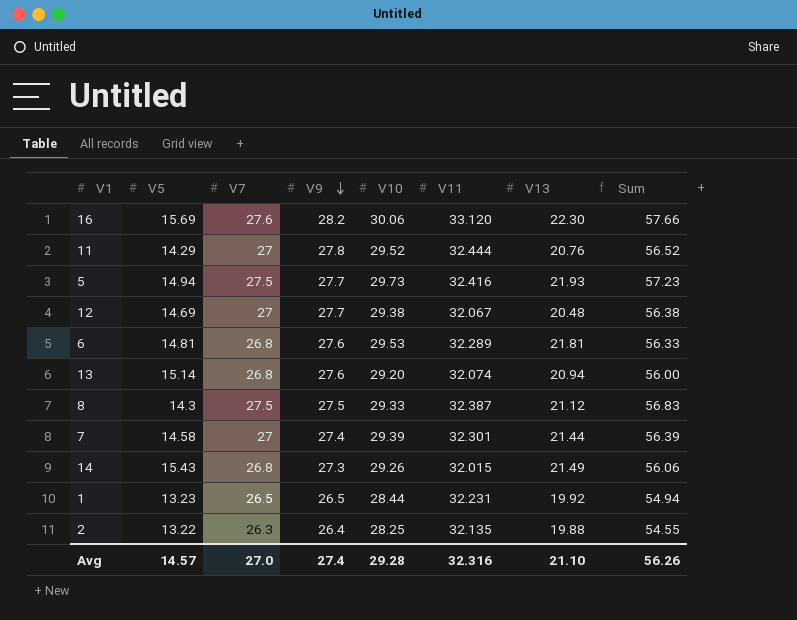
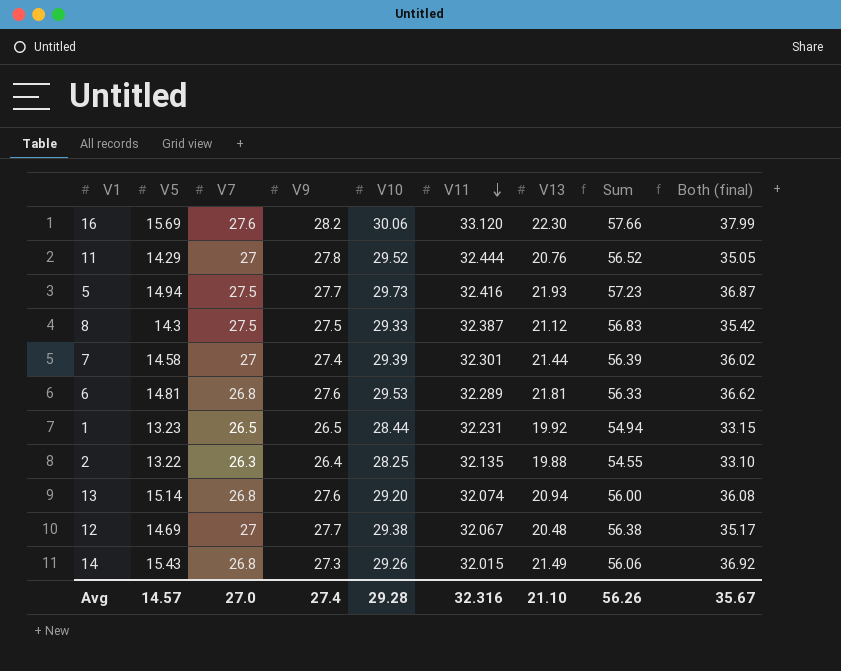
row order: V9 descending -> V11 descending
column Both (final) | formula: none -> [V5] + [V13]

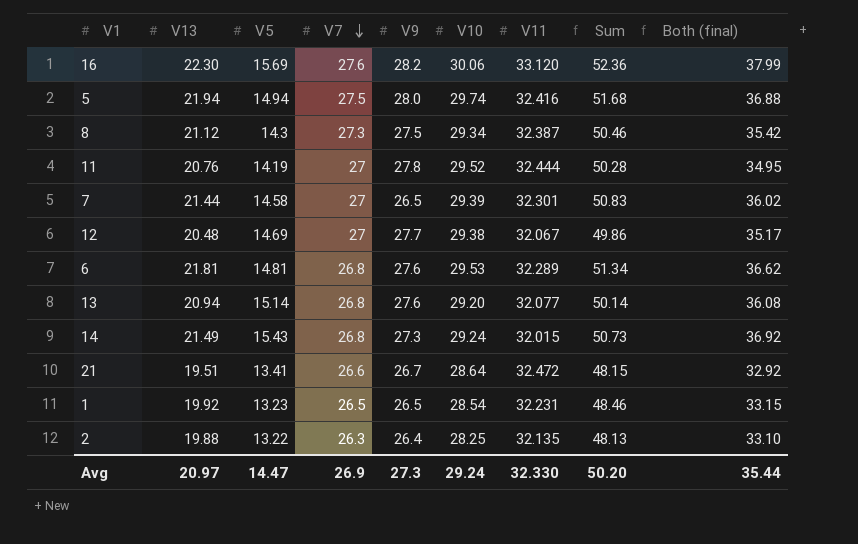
row order: V11 descending -> V7 descending
column V13 | position: 7 -> 2
column Sum | formula: [V7] + [V10] -> [V13] + [V10]
5 | V13: 21.93 -> 21.94
5 | V9: 27.7 -> 28.0
5 | V10: 29.73 -> 29.74
5 | Both (final): 36.87 -> 36.88
8 | V7: 27.5 -> 27.3
8 | V10: 29.33 -> 29.34
11 | V5: 14.29 -> 14.19
11 | Both (final): 35.05 -> 34.95
7 | V9: 27.4 -> 26.5
13 | V11: 32.074 -> 32.077
14 | V10: 29.26 -> 29.24
row 21: none -> 19.51 | 13.41 | 26.6 | 26.7 | 28.64 | 32.472 | 48.15 | 32.92
1 | V10: 28.44 -> 28.54
Avg | V13: 21.10 -> 20.97
Avg | V5: 14.57 -> 14.47
Avg | V7: 27.0 -> 26.9
Avg | V9: 27.4 -> 27.3
Avg | V10: 29.28 -> 29.24
Avg | V11: 32.316 -> 32.330
Avg | Sum: 56.26 -> 50.20
Avg | Both (final): 35.67 -> 35.44

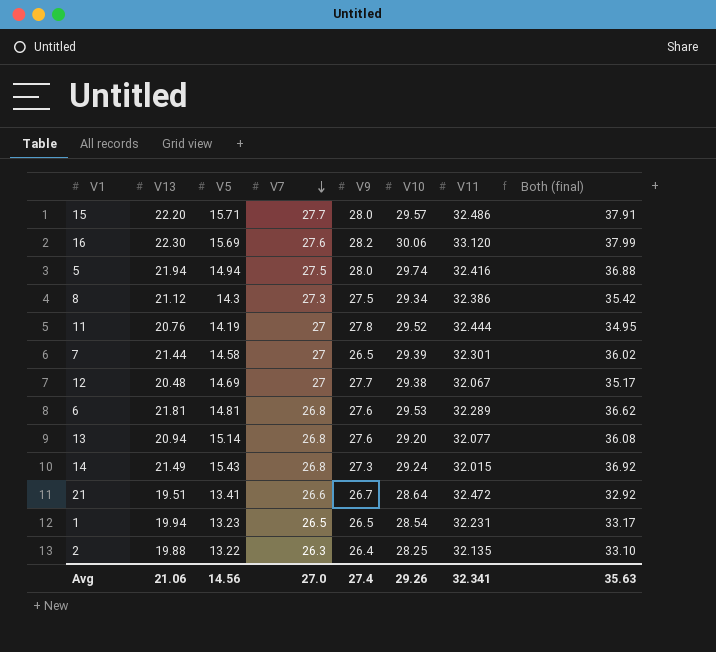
column Sum | formula: [V13] + [V10] -> none
row 15: none -> 22.20 | 15.71 | 27.7 | 28.0 | 29.57 | 32.486 | 37.91
8 | V11: 32.387 -> 32.386
1 | V13: 19.92 -> 19.94
1 | Both (final): 33.15 -> 33.17
Avg | V13: 20.97 -> 21.06
Avg | V5: 14.47 -> 14.56
Avg | V7: 26.9 -> 27.0
Avg | V9: 27.3 -> 27.4
Avg | V10: 29.24 -> 29.26
Avg | V11: 32.330 -> 32.341
Avg | Both (final): 35.44 -> 35.63

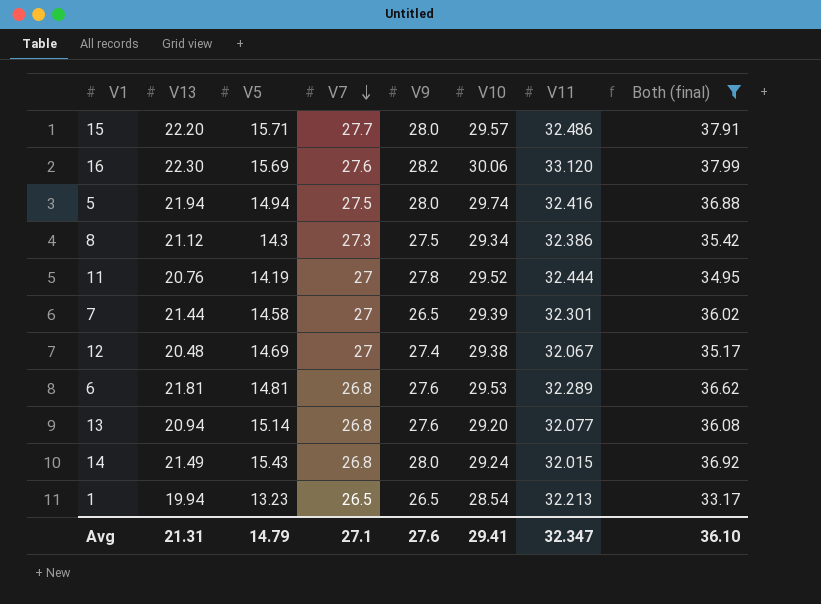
filter: none -> Both (final) >= 33.17
12 | V9: 27.7 -> 27.4
14 | V9: 27.3 -> 28.0
1 | V11: 32.231 -> 32.213
Avg | V13: 21.06 -> 21.31
Avg | V5: 14.56 -> 14.79
Avg | V7: 27.0 -> 27.1
Avg | V9: 27.4 -> 27.6
Avg | V10: 29.26 -> 29.41
Avg | V11: 32.341 -> 32.347
Avg | Both (final): 35.63 -> 36.10

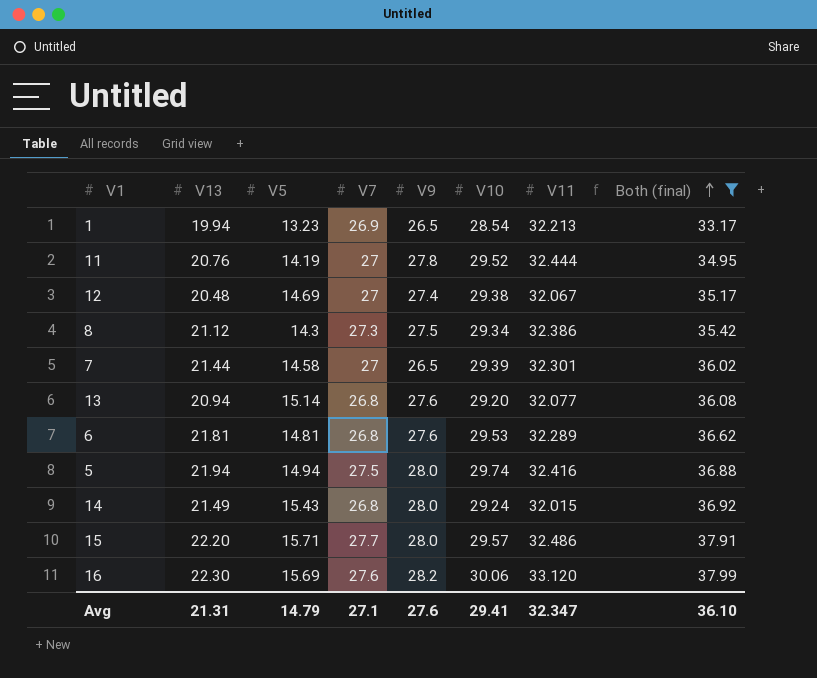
row order: V7 descending -> Both (final) ascending
1 | V7: 26.5 -> 26.9

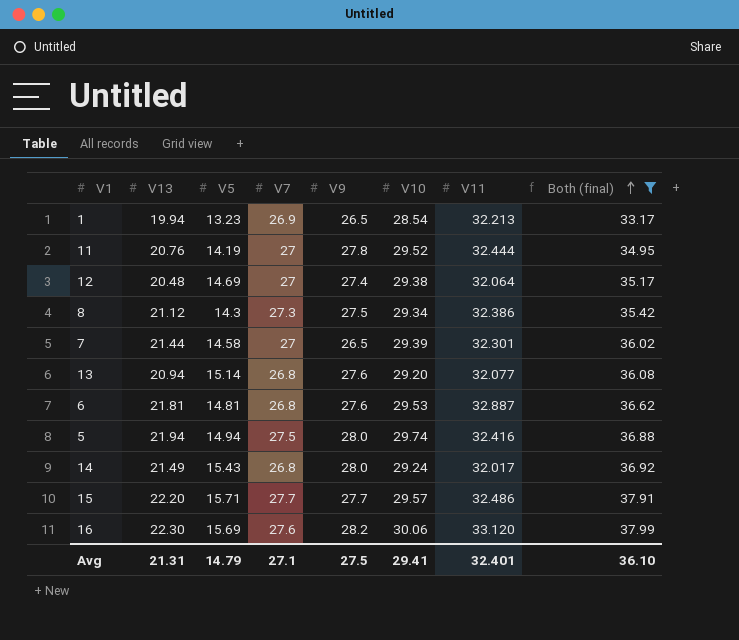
12 | V11: 32.067 -> 32.064
6 | V11: 32.289 -> 32.887
14 | V11: 32.015 -> 32.017
15 | V9: 28.0 -> 27.7
Avg | V9: 27.6 -> 27.5
Avg | V11: 32.347 -> 32.401

